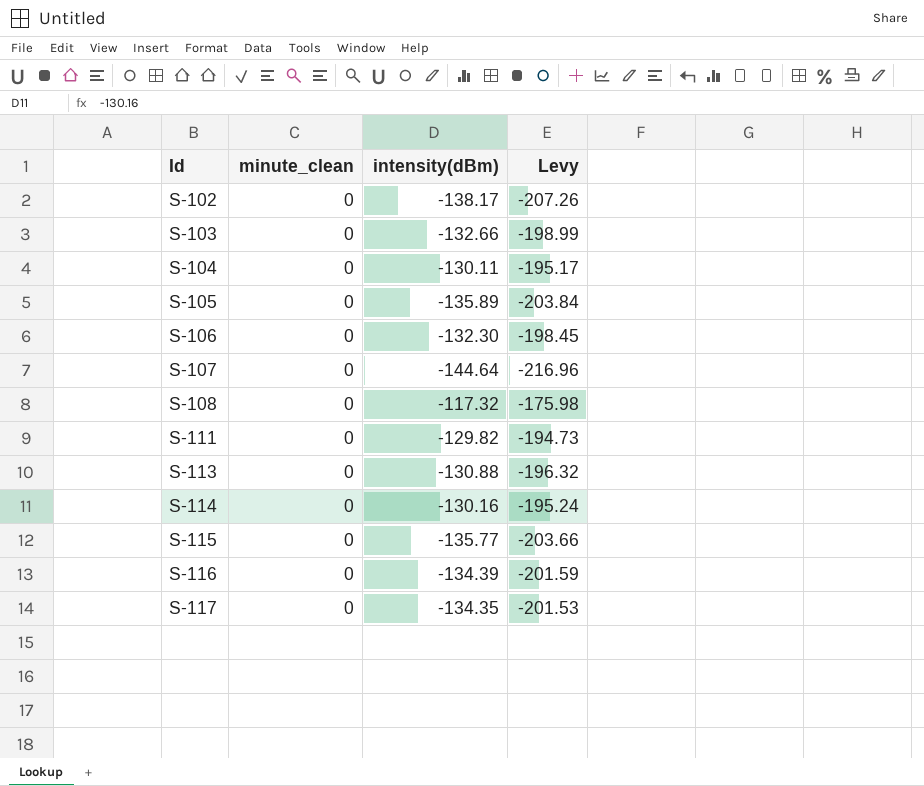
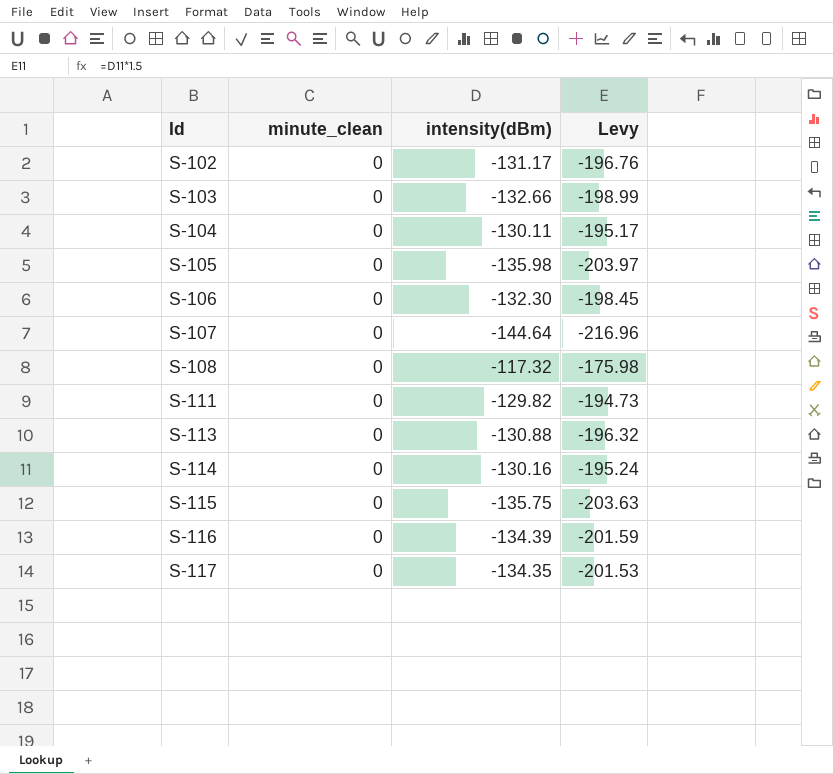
S-102 | intensity(dBm): -138.17 -> -131.17
S-102 | Levy: -207.26 -> -196.76
S-105 | intensity(dBm): -135.89 -> -135.98
S-105 | Levy: -203.84 -> -203.97
S-115 | intensity(dBm): -135.77 -> -135.75
S-115 | Levy: -203.66 -> -203.63

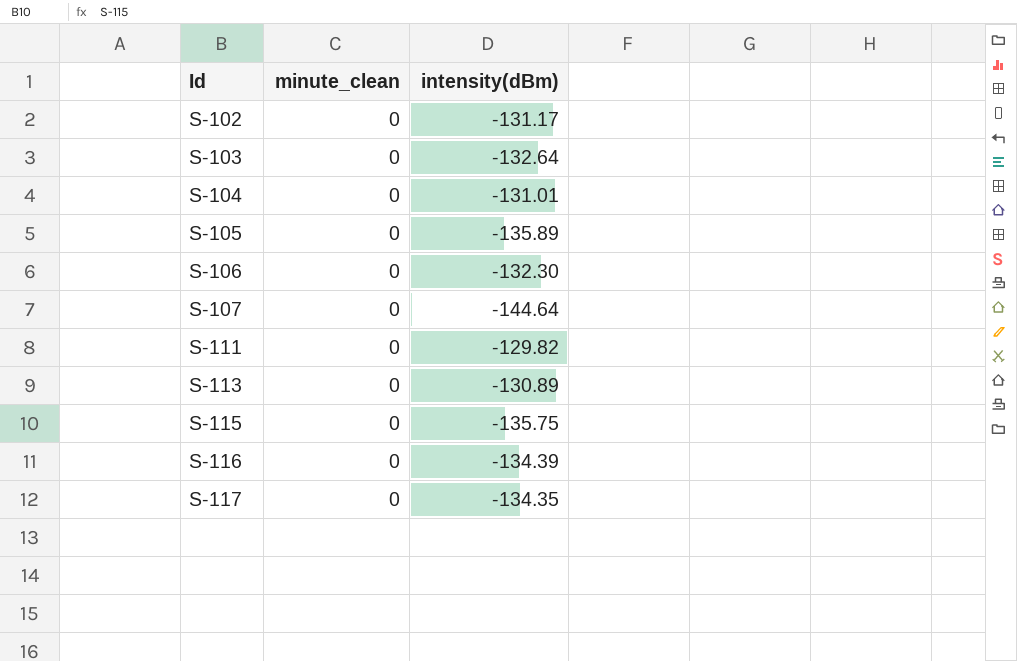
column Levy | formula: [intensity(dBm)] * 1.5 -> none
row S-108: 0 | -117.32 | -175.98 -> none
row S-114: 0 | -130.16 | -195.24 -> none
S-103 | intensity(dBm): -132.66 -> -132.64
S-104 | intensity(dBm): -130.11 -> -131.01
S-105 | intensity(dBm): -135.98 -> -135.89
S-113 | intensity(dBm): -130.88 -> -130.89

